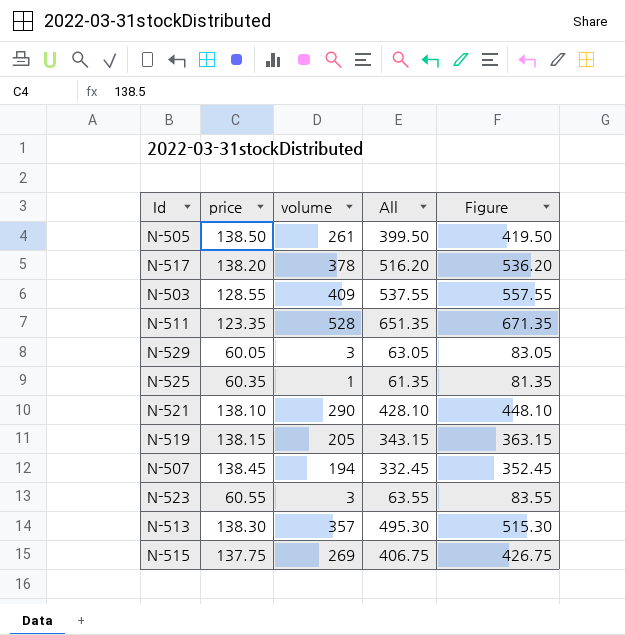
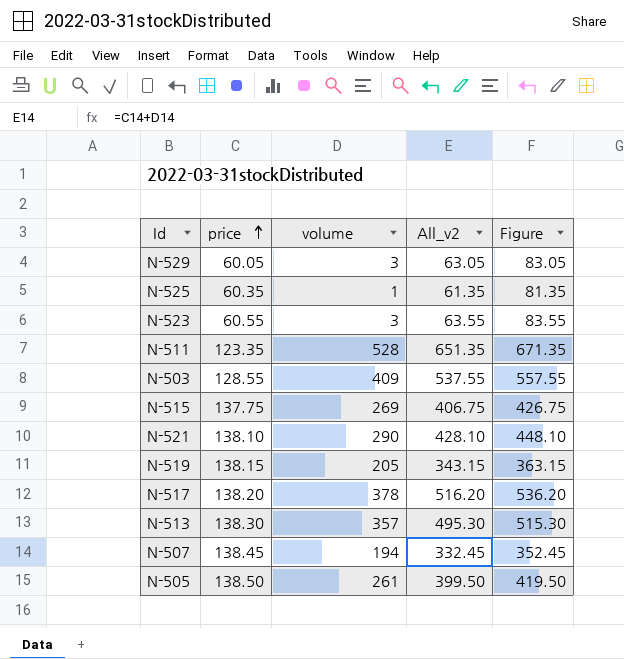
row order: none -> price ascending
column name: All -> All_v2

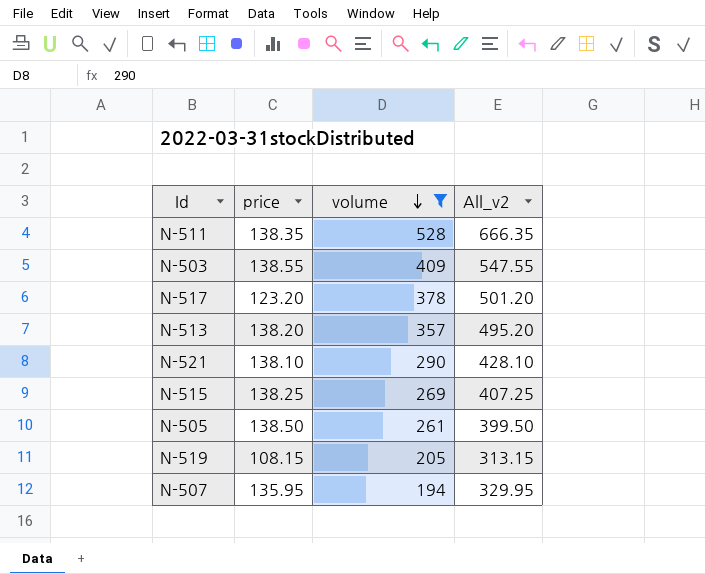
filter: none -> volume >= 194
row order: price ascending -> volume descending
column Figure | formula: [All_v2] + 20 -> none
N-511 | price: 123.35 -> 138.35
N-511 | All_v2: 651.35 -> 666.35
N-503 | price: 128.55 -> 138.55
N-503 | All_v2: 537.55 -> 547.55
N-517 | price: 138.20 -> 123.20
N-517 | All_v2: 516.20 -> 501.20
N-513 | price: 138.30 -> 138.20
N-513 | All_v2: 495.30 -> 495.20
N-515 | price: 137.75 -> 138.25
N-515 | All_v2: 406.75 -> 407.25
N-519 | price: 138.15 -> 108.15
N-519 | All_v2: 343.15 -> 313.15
N-507 | price: 138.45 -> 135.95
N-507 | All_v2: 332.45 -> 329.95

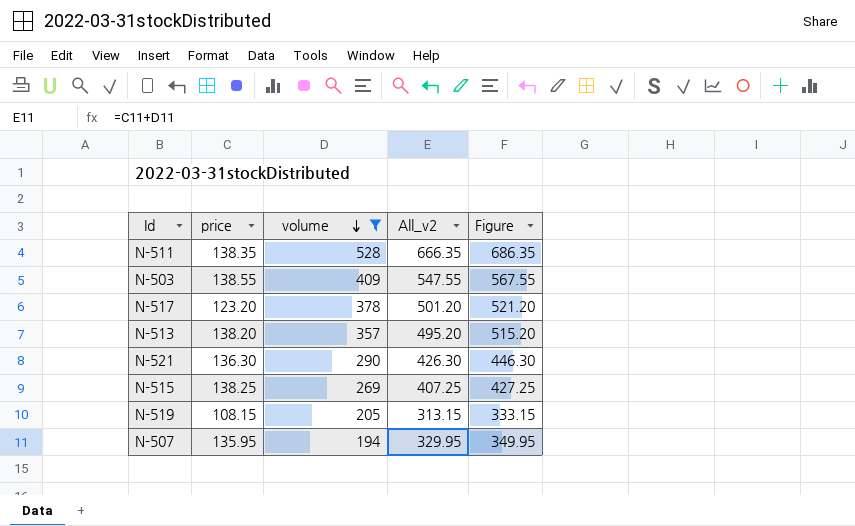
column Figure | formula: none -> [All_v2] + 20
row N-505: 138.50 | 261 | 399.50 -> none
N-521 | price: 138.10 -> 136.30
N-521 | All_v2: 428.10 -> 426.30

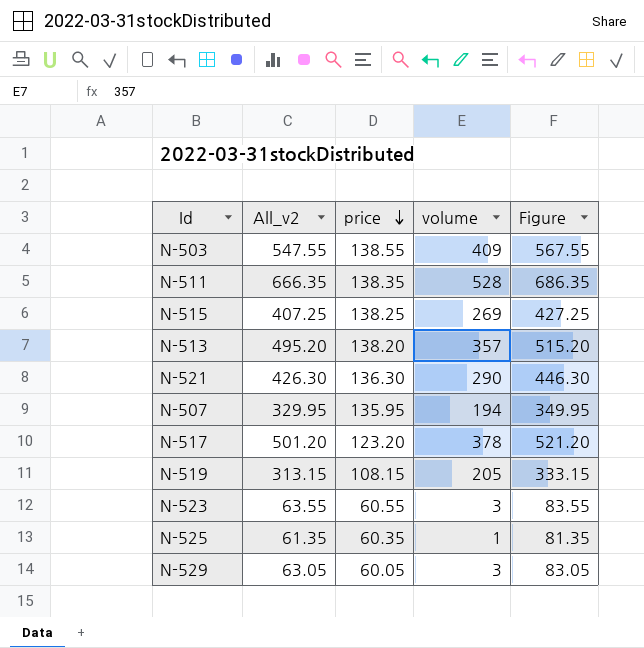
filter: volume >= 194 -> none
row order: volume descending -> price descending
column All_v2 | position: 4 -> 2

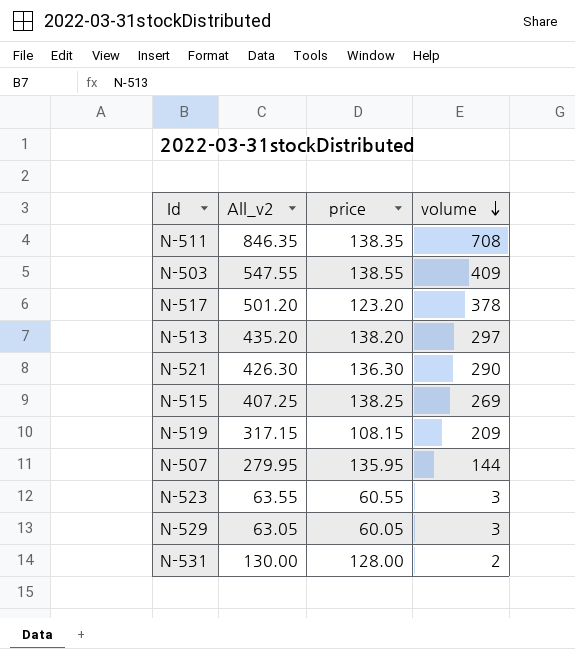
row order: price descending -> volume descending
column Figure | formula: [All_v2] + 20 -> none
row N-525: 61.35 | 60.35 | 1 | 81.35 -> none
N-511 | All_v2: 666.35 -> 846.35
N-511 | volume: 528 -> 708
N-513 | All_v2: 495.20 -> 435.20
N-513 | volume: 357 -> 297
N-519 | All_v2: 313.15 -> 317.15
N-519 | volume: 205 -> 209
N-507 | All_v2: 329.95 -> 279.95
N-507 | volume: 194 -> 144
row N-531: none -> 130.00 | 128.00 | 2

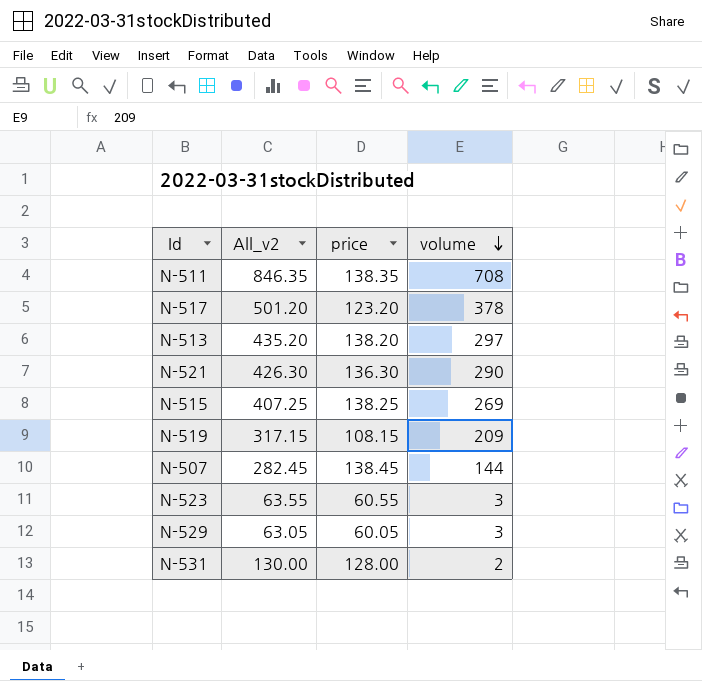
row N-503: 547.55 | 138.55 | 409 -> none
N-507 | All_v2: 279.95 -> 282.45
N-507 | price: 135.95 -> 138.45

